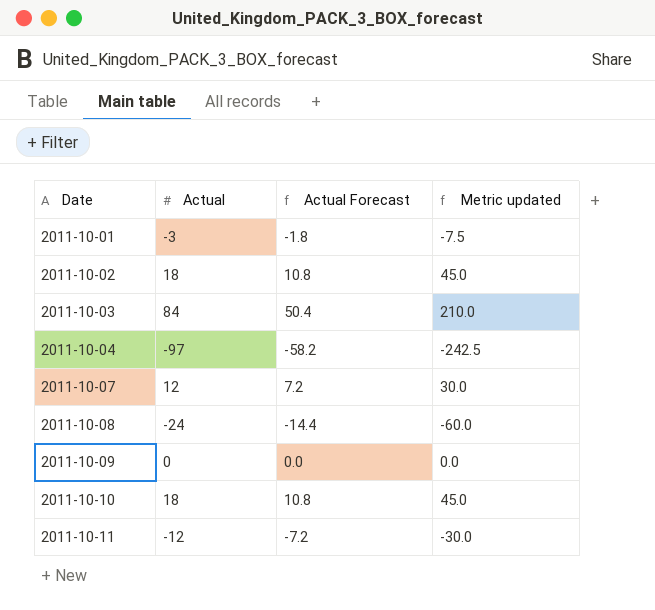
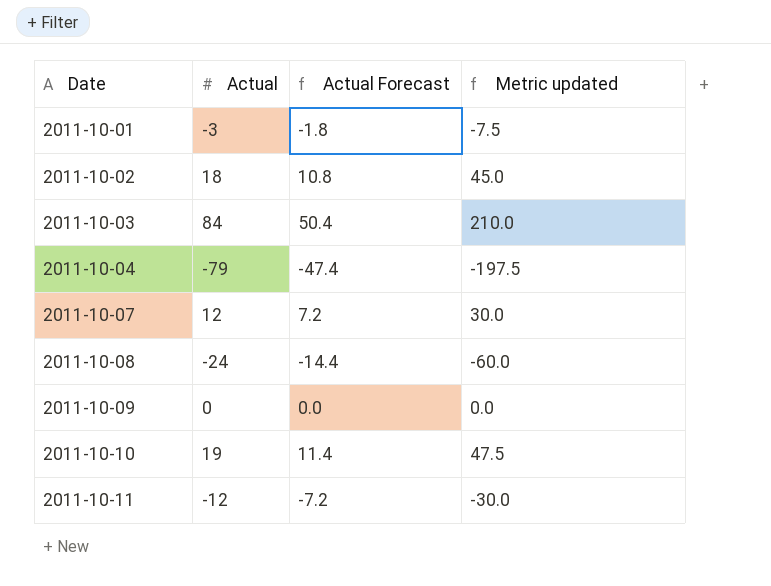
2011-10-04 | Actual: -97 -> -79
2011-10-04 | Actual Forecast: -58.2 -> -47.4
2011-10-04 | Metric updated: -242.5 -> -197.5
2011-10-10 | Actual: 18 -> 19
2011-10-10 | Actual Forecast: 10.8 -> 11.4
2011-10-10 | Metric updated: 45.0 -> 47.5

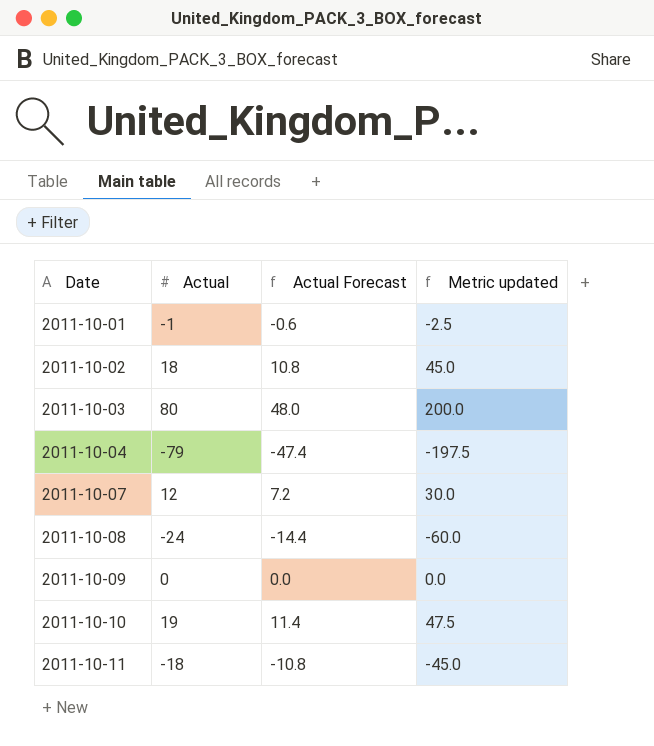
2011-10-01 | Actual: -3 -> -1
2011-10-01 | Actual Forecast: -1.8 -> -0.6
2011-10-01 | Metric updated: -7.5 -> -2.5
2011-10-03 | Actual: 84 -> 80
2011-10-03 | Actual Forecast: 50.4 -> 48.0
2011-10-03 | Metric updated: 210.0 -> 200.0
2011-10-11 | Actual: -12 -> -18
2011-10-11 | Actual Forecast: -7.2 -> -10.8
2011-10-11 | Metric updated: -30.0 -> -45.0

